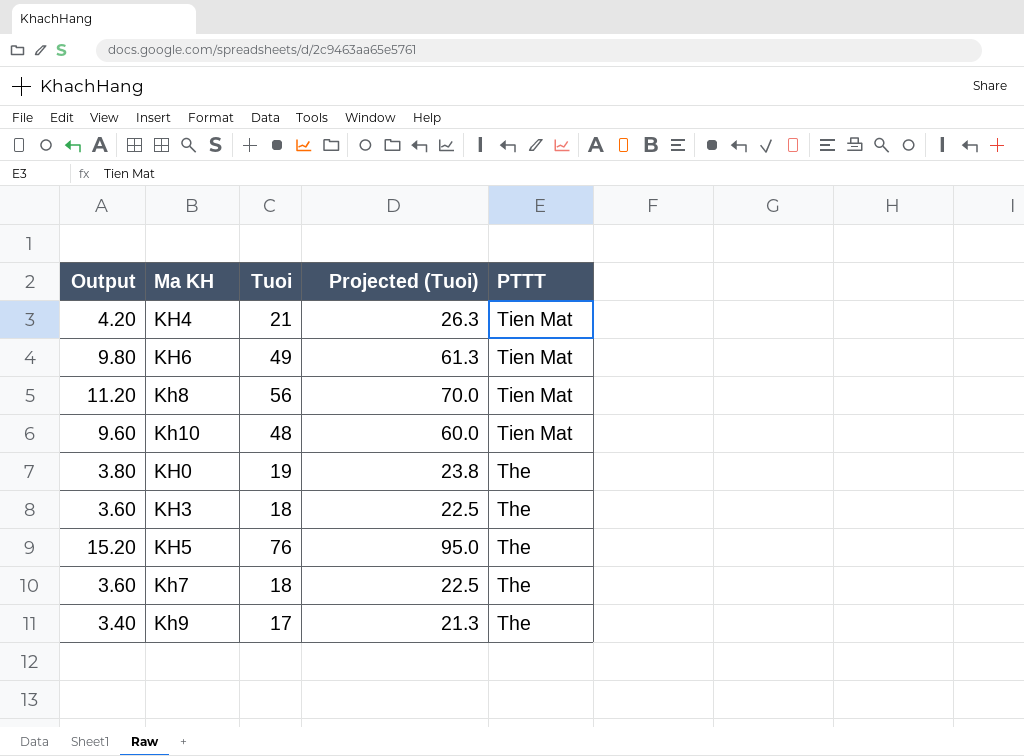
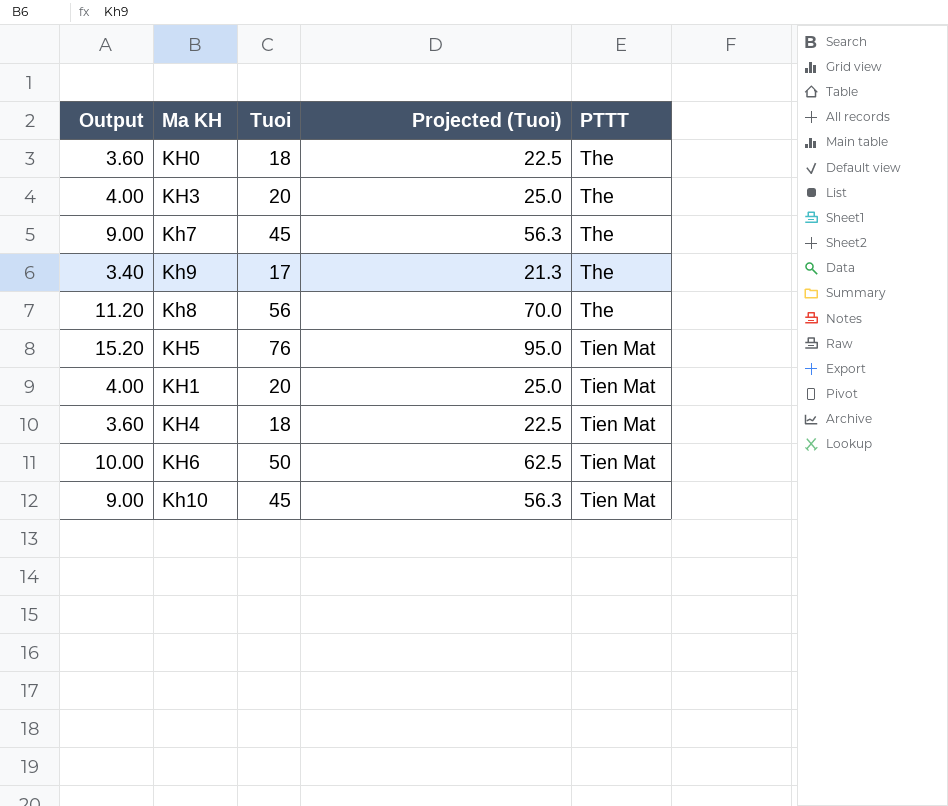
row order: PTTT descending -> PTTT ascending
KH0 | Output: 3.80 -> 3.60
KH0 | Tuoi: 19 -> 18
KH0 | Projected (Tuoi): 23.8 -> 22.5
KH3 | Output: 3.60 -> 4.00
KH3 | Tuoi: 18 -> 20
KH3 | Projected (Tuoi): 22.5 -> 25.0
Kh7 | Output: 3.60 -> 9.00
Kh7 | Tuoi: 18 -> 45
Kh7 | Projected (Tuoi): 22.5 -> 56.3
Kh8 | PTTT: Tien Mat -> The
KH5 | PTTT: The -> Tien Mat
row KH1: none -> 4.00 | 20 | 25.0 | Tien Mat
KH4 | Output: 4.20 -> 3.60
KH4 | Tuoi: 21 -> 18
KH4 | Projected (Tuoi): 26.3 -> 22.5
KH6 | Output: 9.80 -> 10.00
KH6 | Tuoi: 49 -> 50
KH6 | Projected (Tuoi): 61.3 -> 62.5
Kh10 | Output: 9.60 -> 9.00
Kh10 | Tuoi: 48 -> 45
Kh10 | Projected (Tuoi): 60.0 -> 56.3

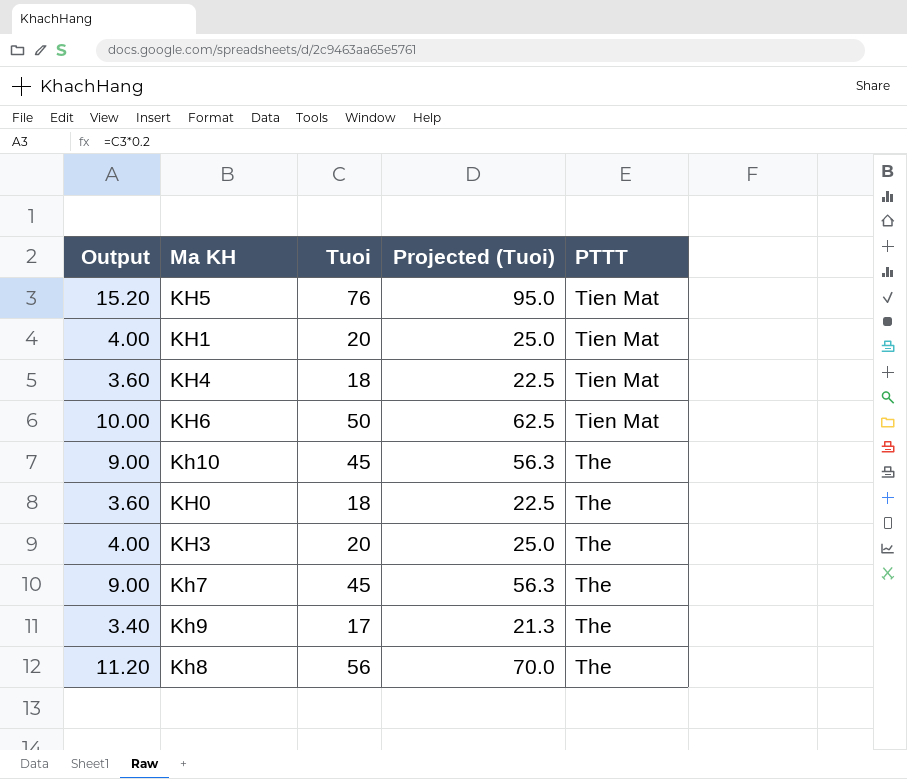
row order: PTTT ascending -> PTTT descending
Kh10 | PTTT: Tien Mat -> The

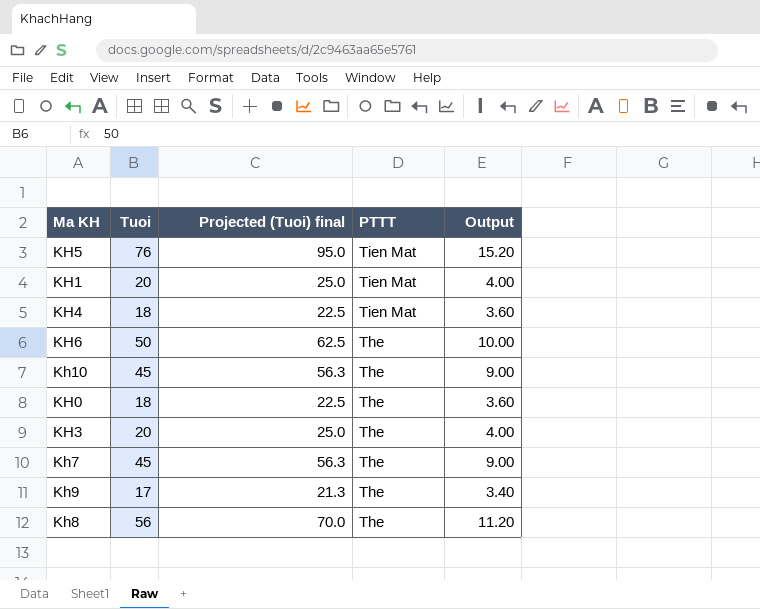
column name: Projected (Tuoi) -> Projected (Tuoi) final
column Output | position: 1 -> 5
KH6 | PTTT: Tien Mat -> The

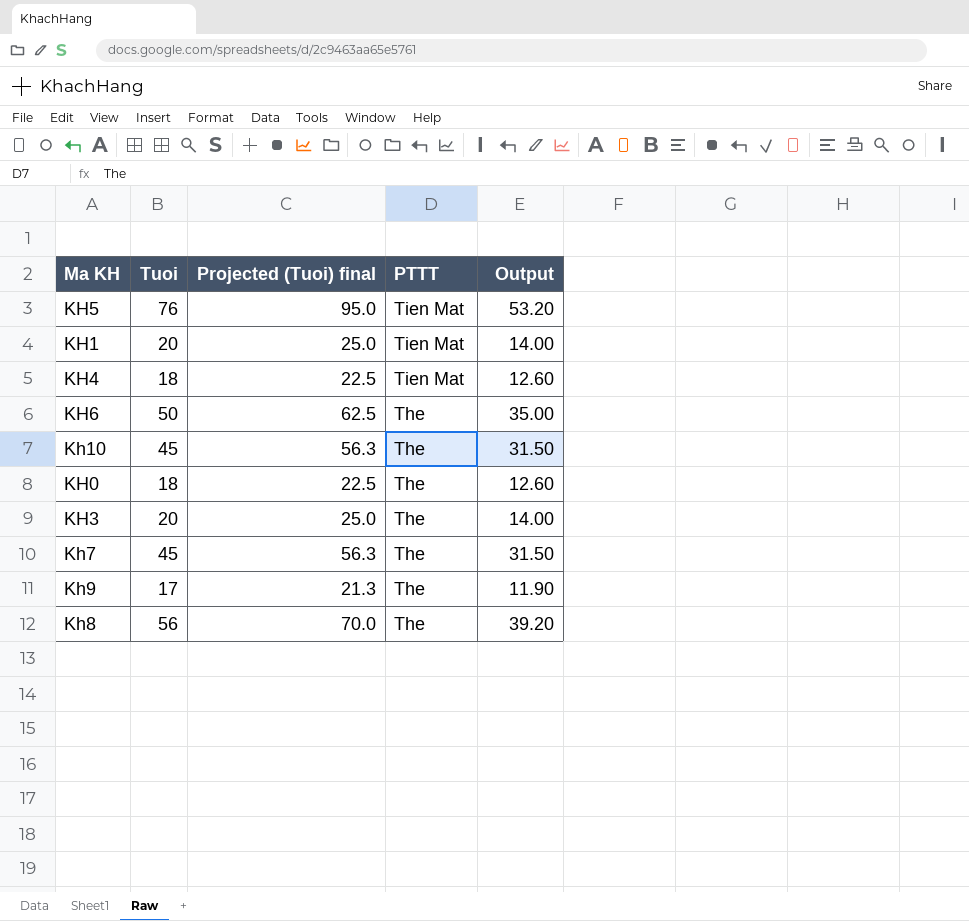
column Output | formula: [Tuoi] * 0.2 -> [Tuoi] * 0.7

